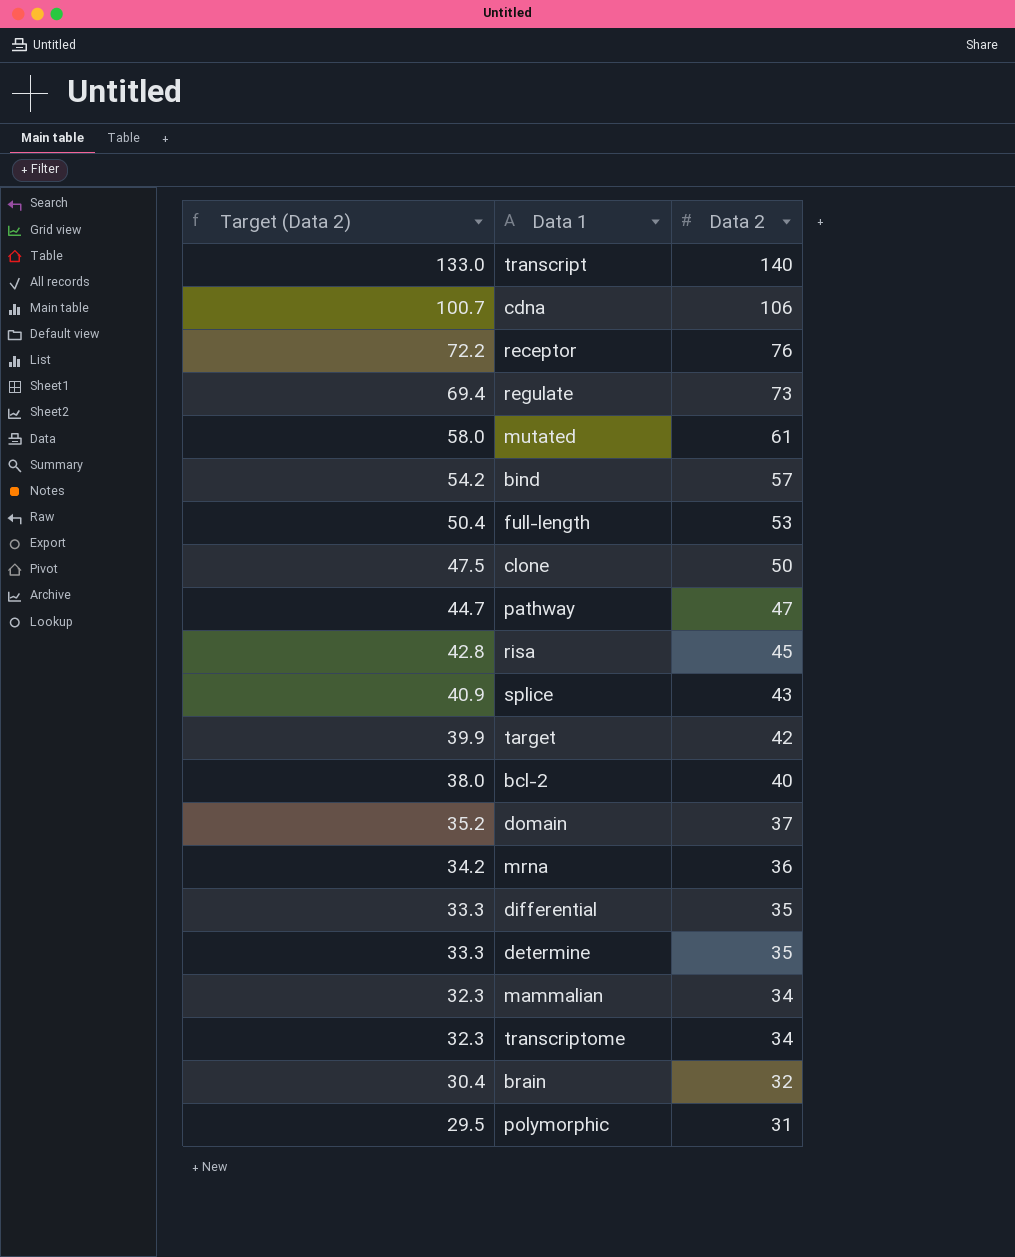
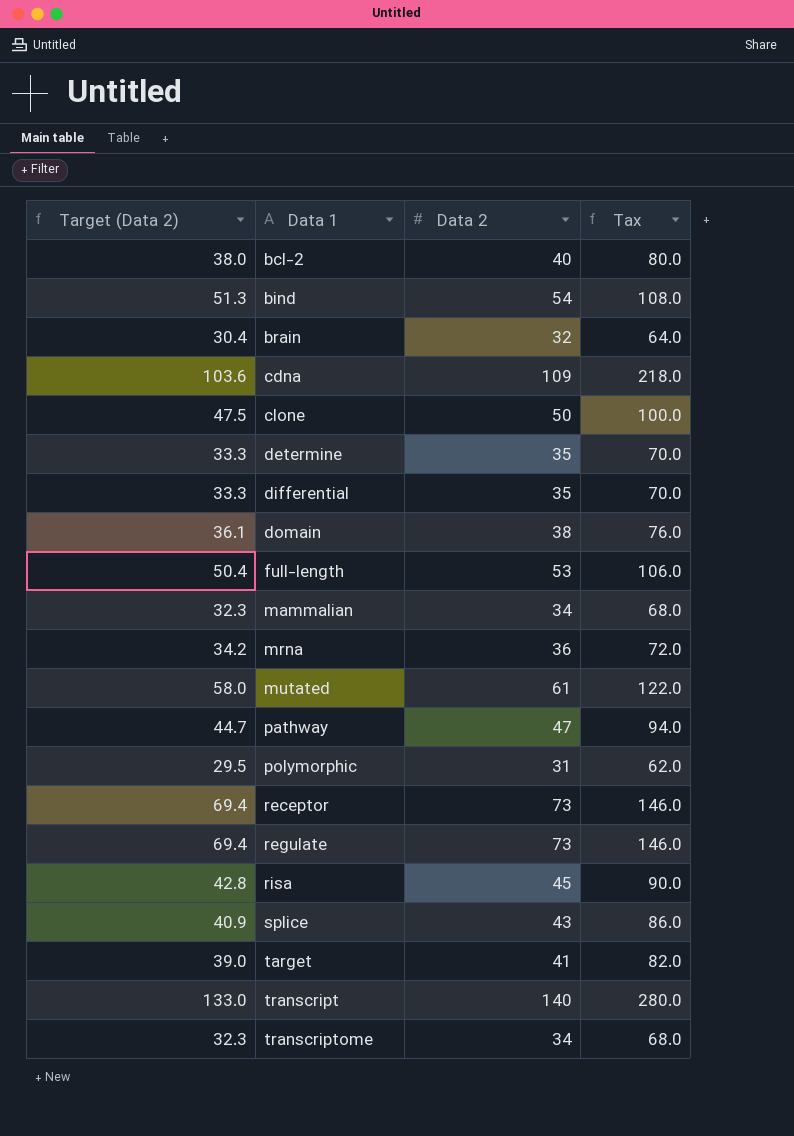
row order: Target (Data 2) descending -> Data 1 ascending
column Tax | formula: none -> [Data 2] * 2
bind | Target (Data 2): 54.2 -> 51.3
bind | Data 2: 57 -> 54
cdna | Target (Data 2): 100.7 -> 103.6
cdna | Data 2: 106 -> 109
domain | Target (Data 2): 35.2 -> 36.1
domain | Data 2: 37 -> 38
receptor | Target (Data 2): 72.2 -> 69.4
receptor | Data 2: 76 -> 73
target | Target (Data 2): 39.9 -> 39.0
target | Data 2: 42 -> 41

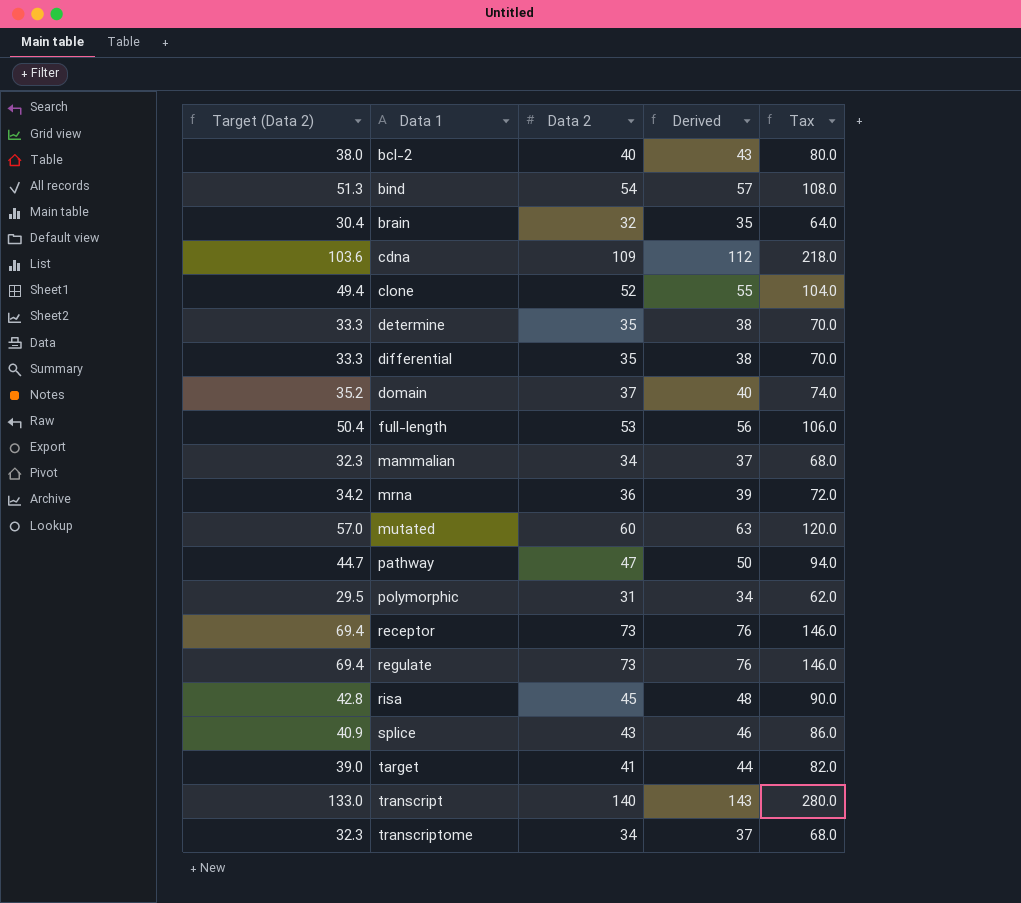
column Derived | formula: none -> [Data 2] + 3
clone | Target (Data 2): 47.5 -> 49.4
clone | Data 2: 50 -> 52
clone | Tax: 100.0 -> 104.0
domain | Target (Data 2): 36.1 -> 35.2
domain | Data 2: 38 -> 37
domain | Tax: 76.0 -> 74.0
mutated | Target (Data 2): 58.0 -> 57.0
mutated | Data 2: 61 -> 60
mutated | Tax: 122.0 -> 120.0

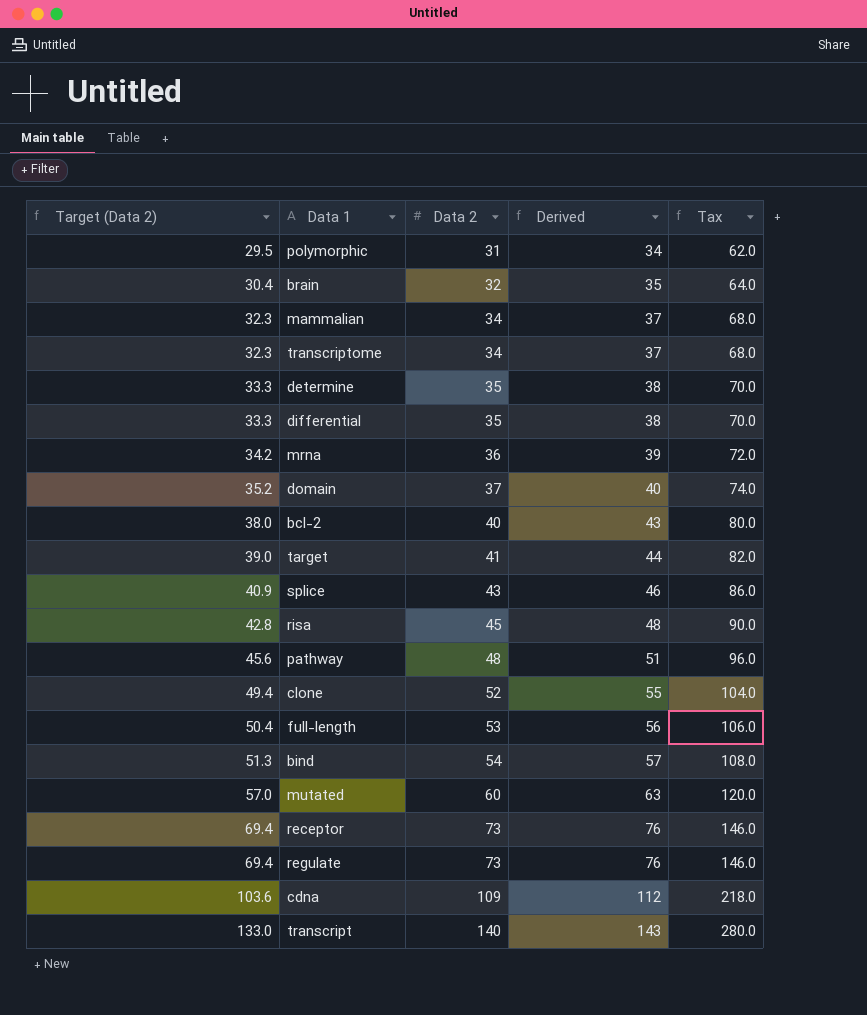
row order: Data 1 ascending -> Target (Data 2) ascending
pathway | Target (Data 2): 44.7 -> 45.6
pathway | Data 2: 47 -> 48
pathway | Derived: 50 -> 51
pathway | Tax: 94.0 -> 96.0

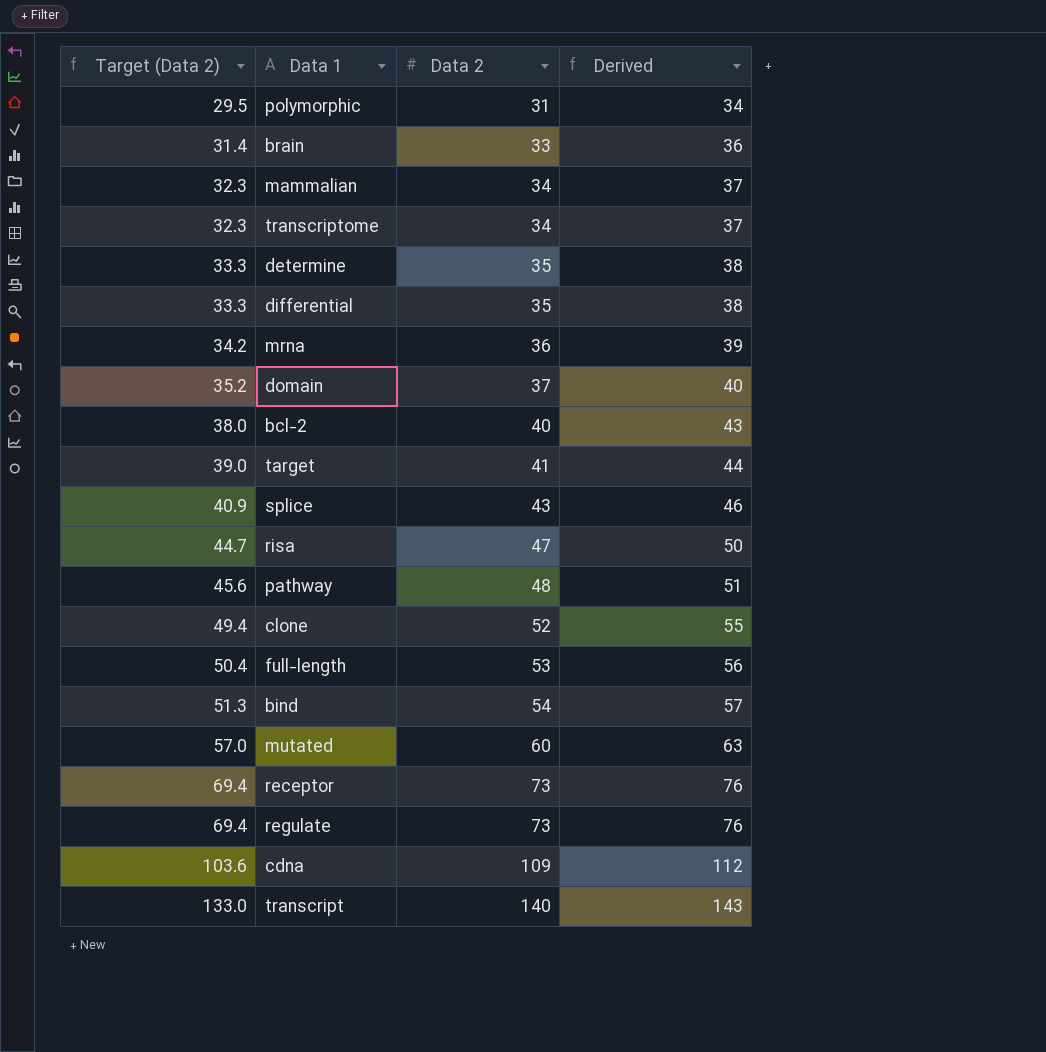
column Tax | formula: [Data 2] * 2 -> none
brain | Target (Data 2): 30.4 -> 31.4
brain | Data 2: 32 -> 33
brain | Derived: 35 -> 36
risa | Target (Data 2): 42.8 -> 44.7
risa | Data 2: 45 -> 47
risa | Derived: 48 -> 50

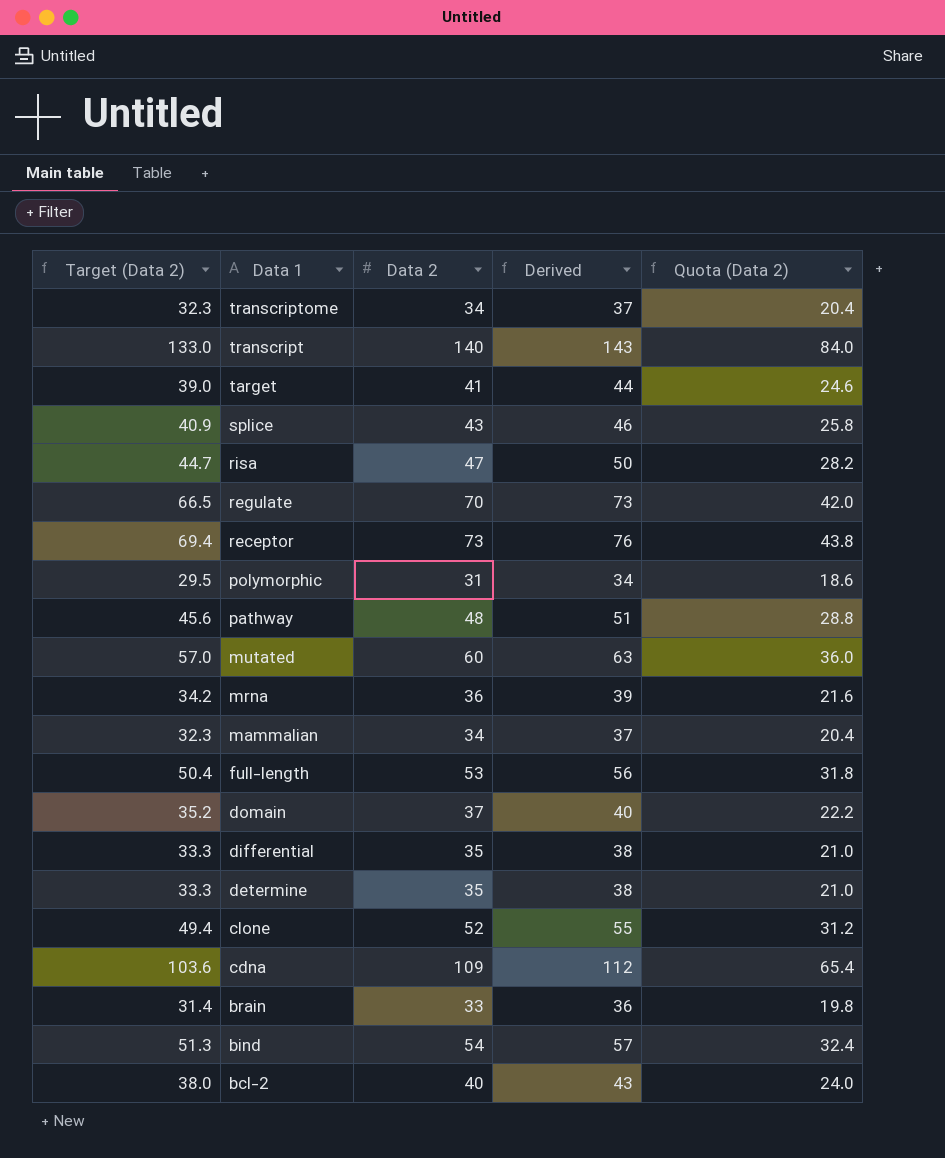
row order: Target (Data 2) ascending -> Data 1 descending
column Quota (Data 2) | formula: none -> [Data 2] * 0.6
regulate | Target (Data 2): 69.4 -> 66.5
regulate | Data 2: 73 -> 70
regulate | Derived: 76 -> 73

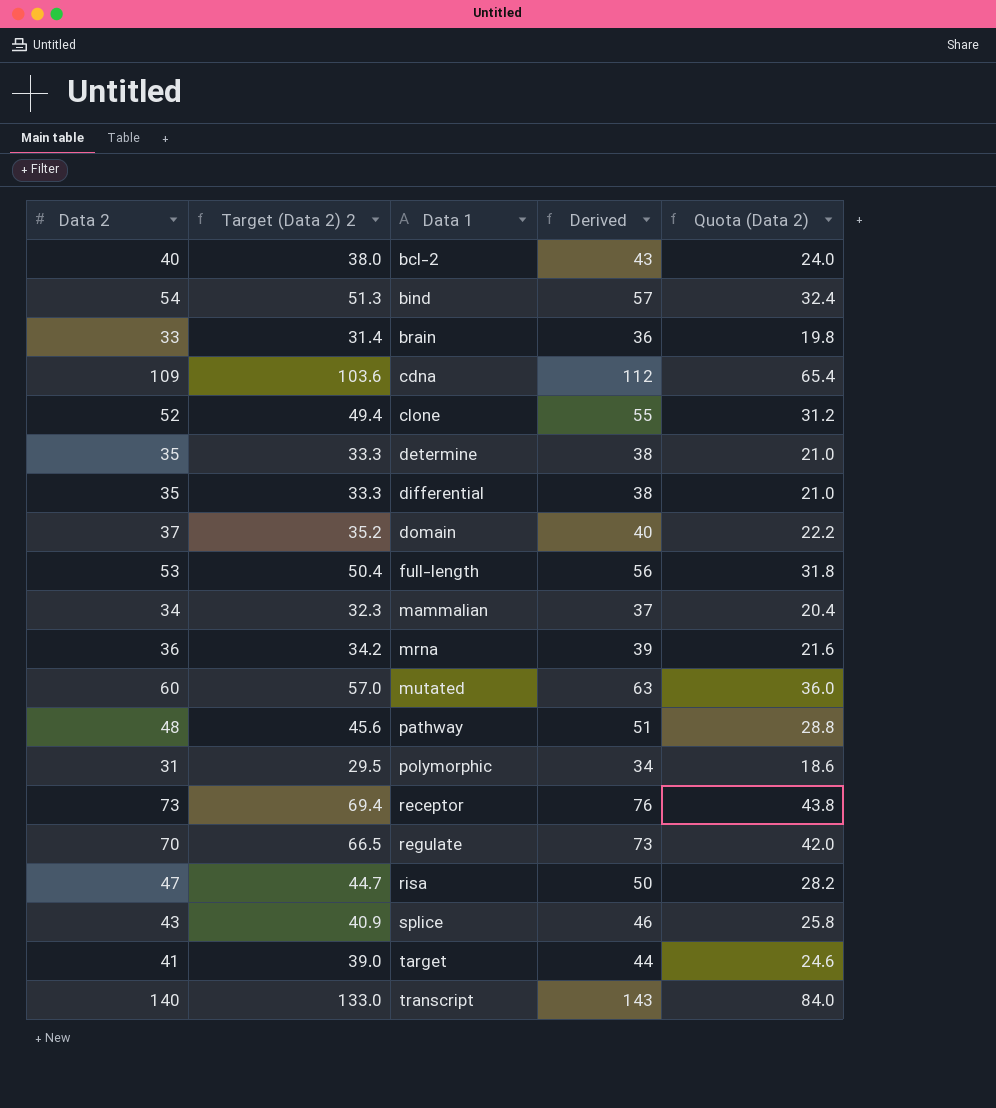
row order: Data 1 descending -> Data 1 ascending
column Data 2 | position: 3 -> 1
column name: Target (Data 2) -> Target (Data 2) 2
row transcriptome: 32.3 | 34 | 37 | 20.4 -> none

